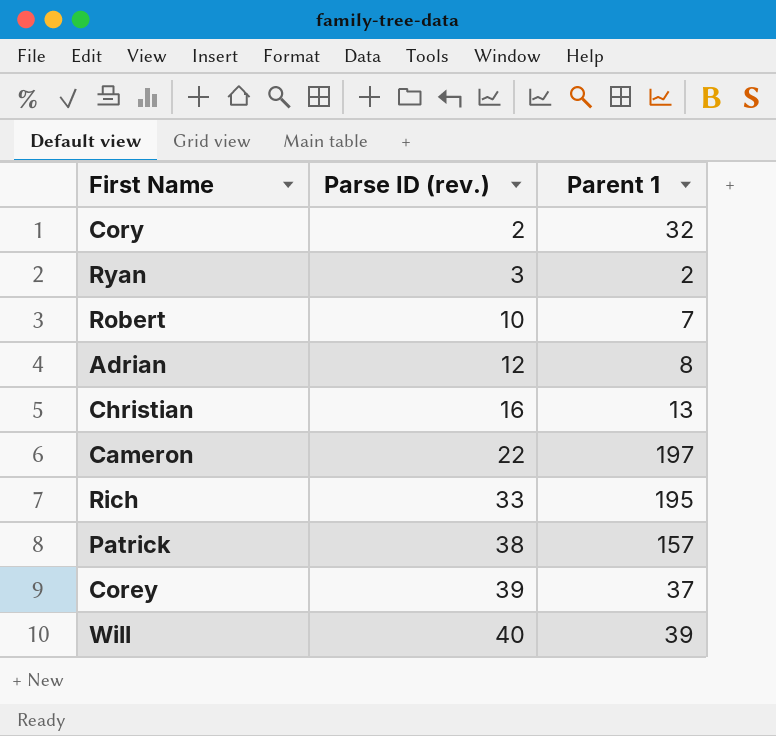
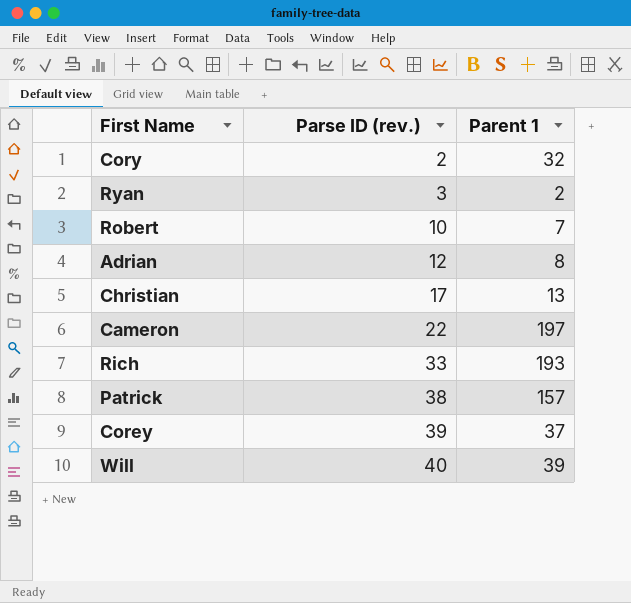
Christian | Parse ID (rev.): 16 -> 17
Rich | Parent 1: 195 -> 193

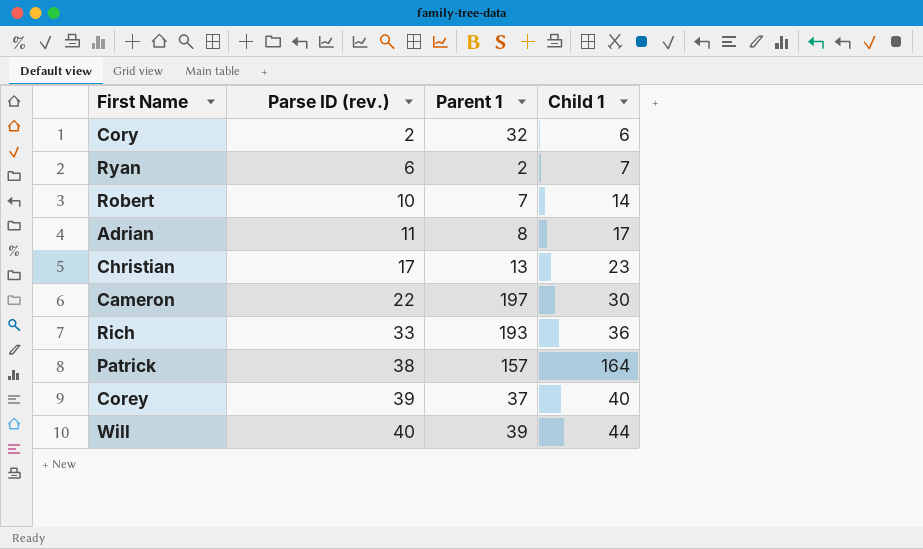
column Child 1 | position: none -> 4
Ryan | Parse ID (rev.): 3 -> 6
Adrian | Parse ID (rev.): 12 -> 11

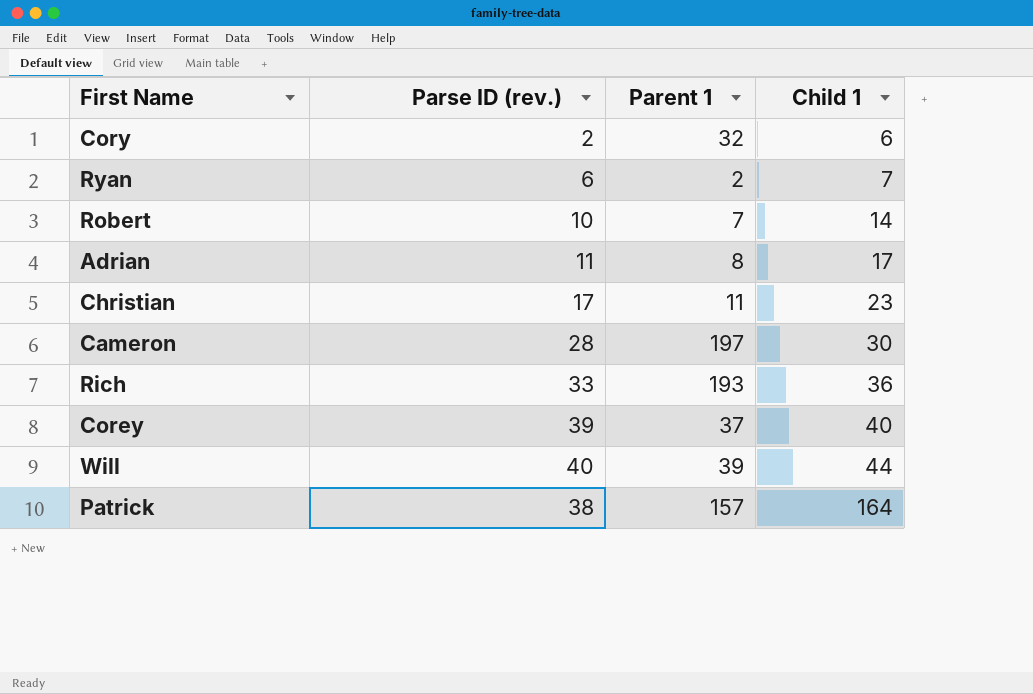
row order: Parse ID (rev.) ascending -> Child 1 ascending
Christian | Parent 1: 13 -> 11
Cameron | Parse ID (rev.): 22 -> 28

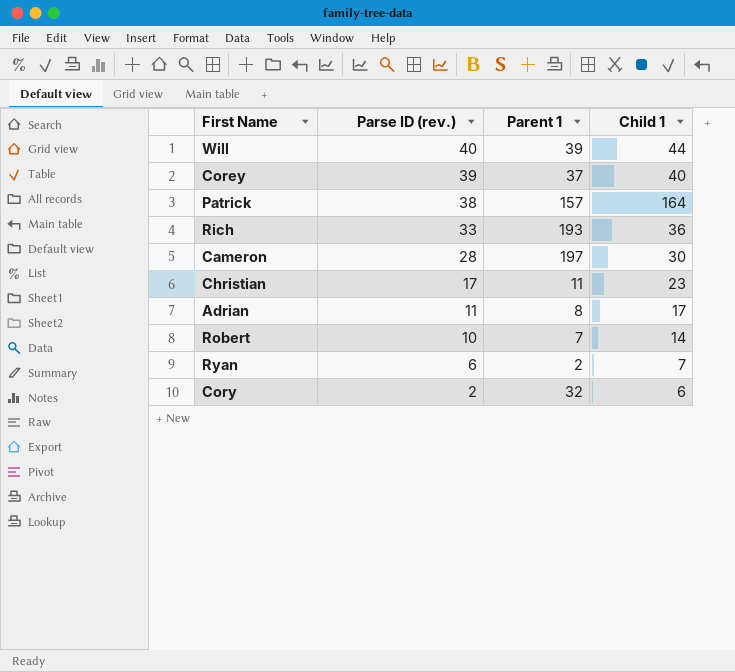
row order: Child 1 ascending -> Parse ID (rev.) descending

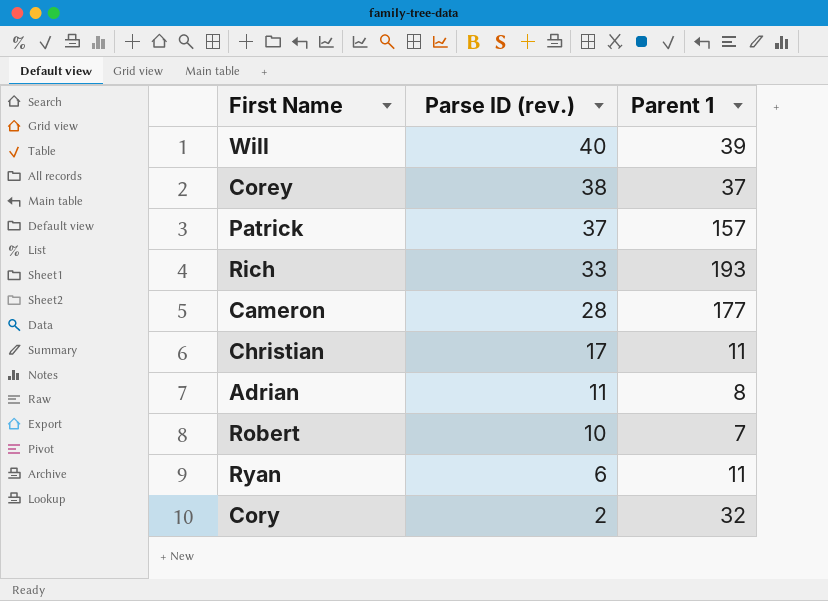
column Child 1 | position: 4 -> none
Corey | Parse ID (rev.): 39 -> 38
Patrick | Parse ID (rev.): 38 -> 37
Cameron | Parent 1: 197 -> 177
Ryan | Parent 1: 2 -> 11

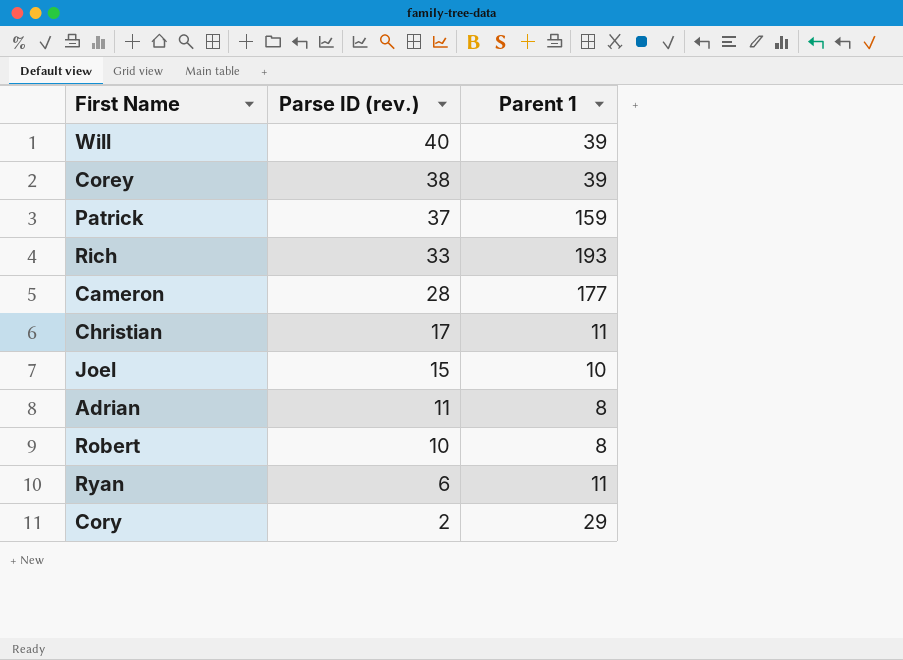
Corey | Parent 1: 37 -> 39
Patrick | Parent 1: 157 -> 159
row Joel: none -> 15 | 10
Robert | Parent 1: 7 -> 8
Cory | Parent 1: 32 -> 29

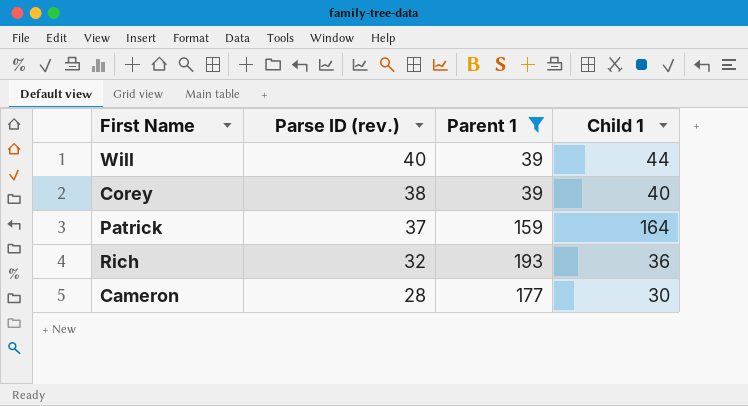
filter: none -> Parent 1 >= 39
column Child 1 | position: none -> 4
Rich | Parse ID (rev.): 33 -> 32

